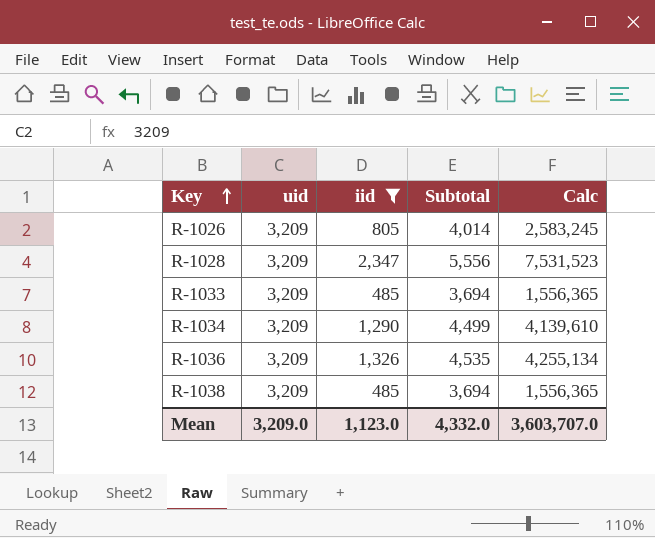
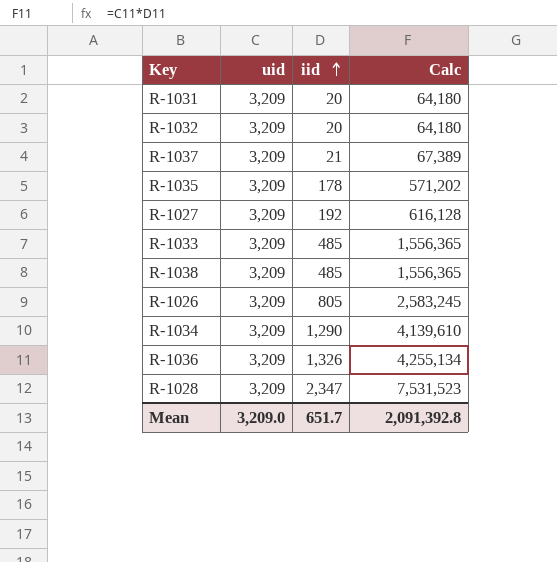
filter: iid >= 485 -> none
row order: Key ascending -> iid ascending
column Subtotal | formula: [uid] + [iid] -> none
Mean | iid: 1,123.0 -> 651.7
Mean | Calc: 3,603,707.0 -> 2,091,392.8

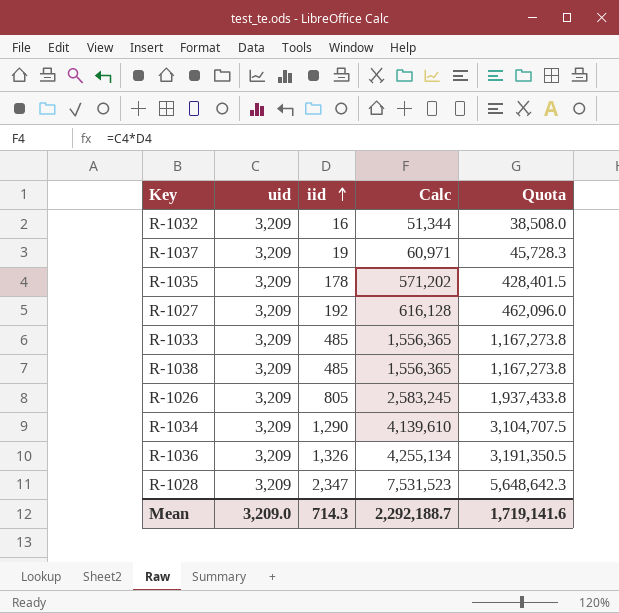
column Quota | formula: none -> [Calc] * 0.75
row R-1031: 3,209 | 20 | 64,180 -> none
R-1032 | iid: 20 -> 16
R-1032 | Calc: 64,180 -> 51,344
R-1037 | iid: 21 -> 19
R-1037 | Calc: 67,389 -> 60,971
Mean | iid: 651.7 -> 714.3
Mean | Calc: 2,091,392.8 -> 2,292,188.7

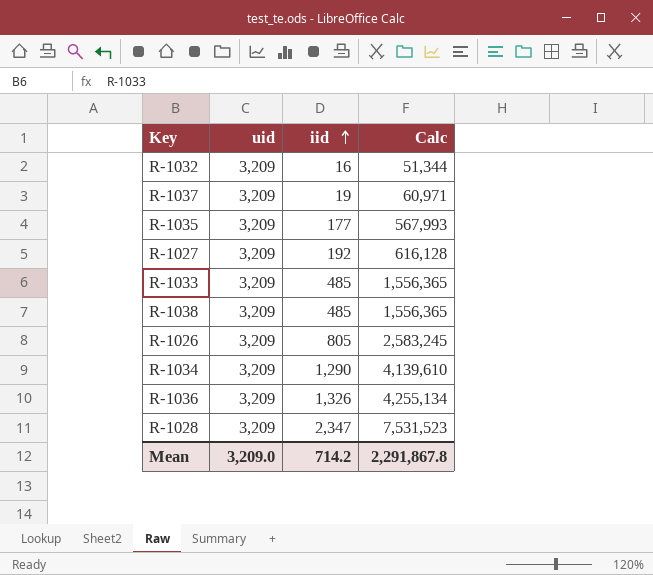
column Quota | formula: [Calc] * 0.75 -> none
R-1035 | iid: 178 -> 177
R-1035 | Calc: 571,202 -> 567,993
Mean | iid: 714.3 -> 714.2
Mean | Calc: 2,292,188.7 -> 2,291,867.8

